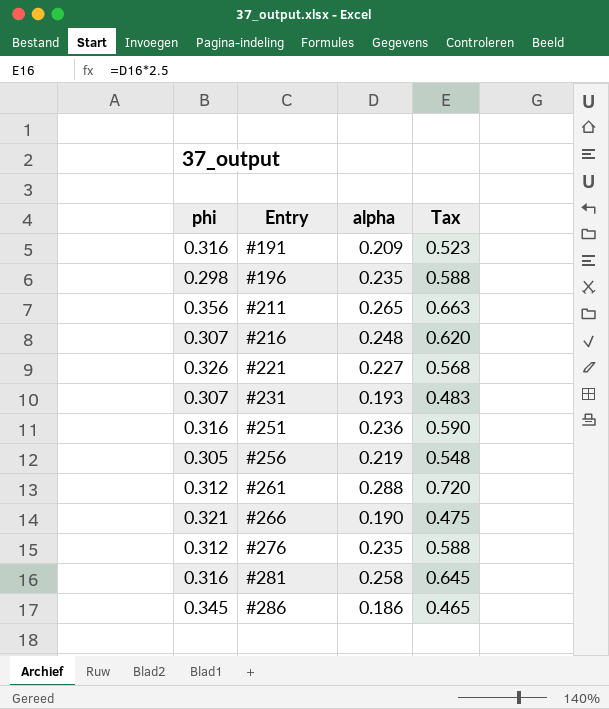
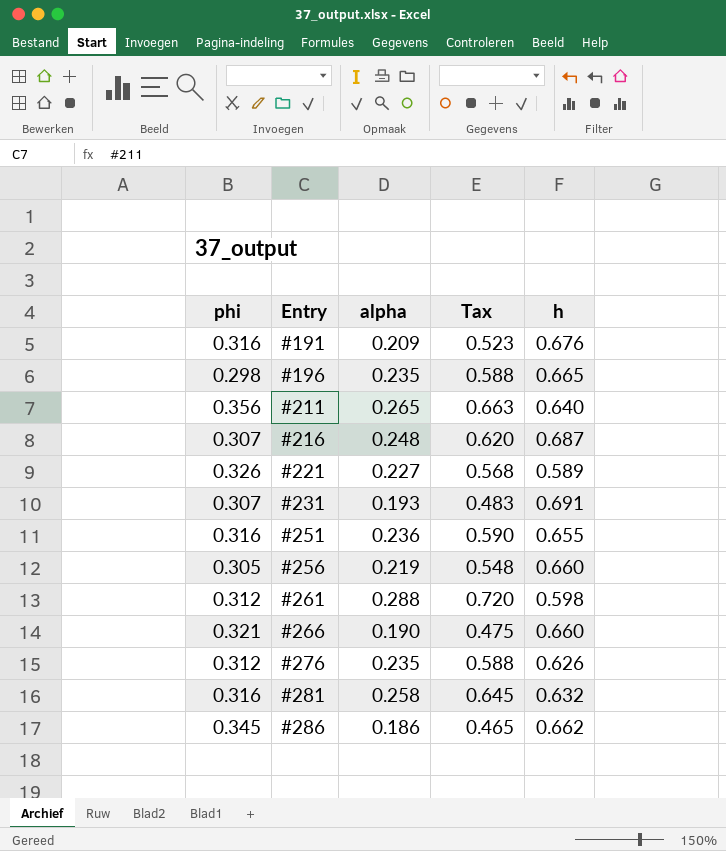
column h | position: none -> 5

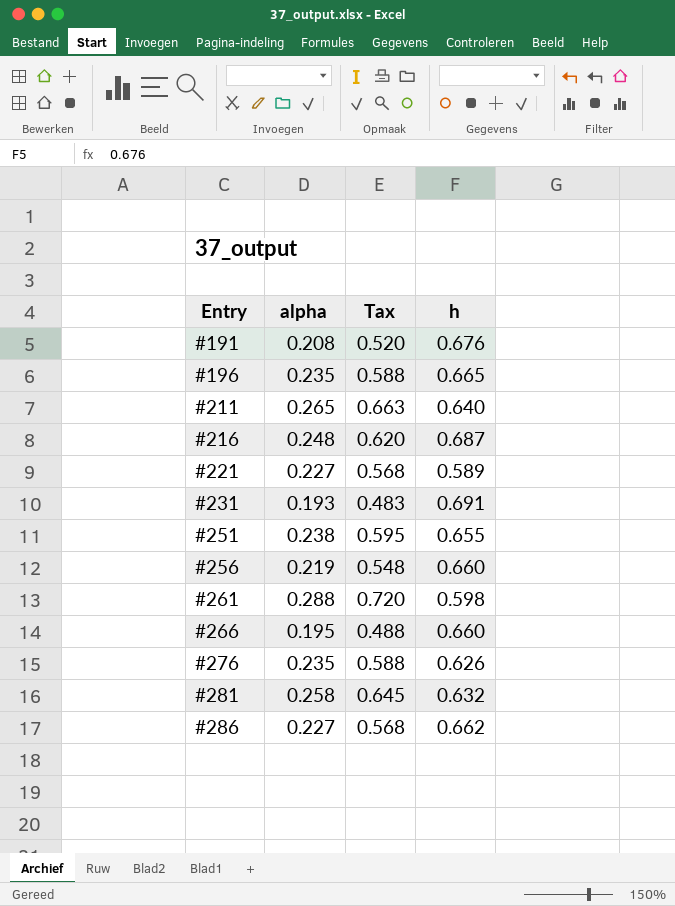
column phi | position: 1 -> none
#191 | alpha: 0.209 -> 0.208
#191 | Tax: 0.523 -> 0.520
#251 | alpha: 0.236 -> 0.238
#251 | Tax: 0.590 -> 0.595
#266 | alpha: 0.190 -> 0.195
#266 | Tax: 0.475 -> 0.488
#286 | alpha: 0.186 -> 0.227
#286 | Tax: 0.465 -> 0.568

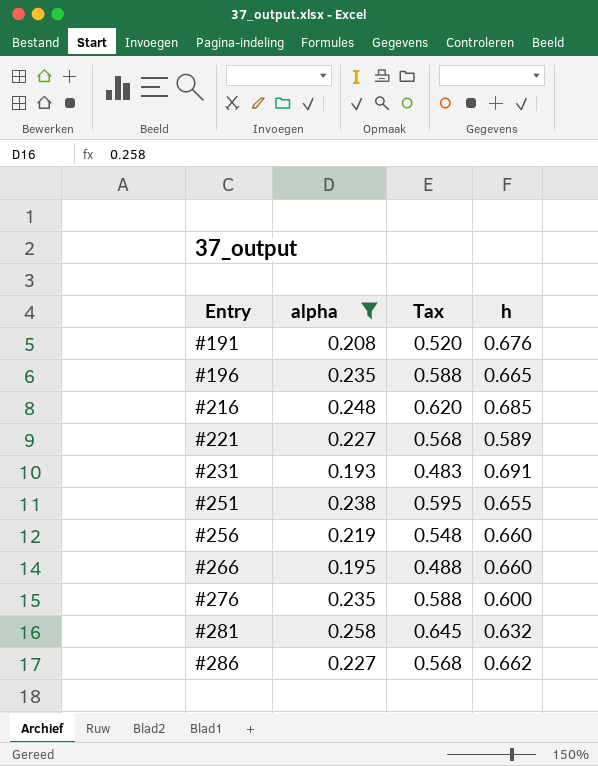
filter: none -> alpha <= 0.258
#216 | h: 0.687 -> 0.685
#276 | h: 0.626 -> 0.600

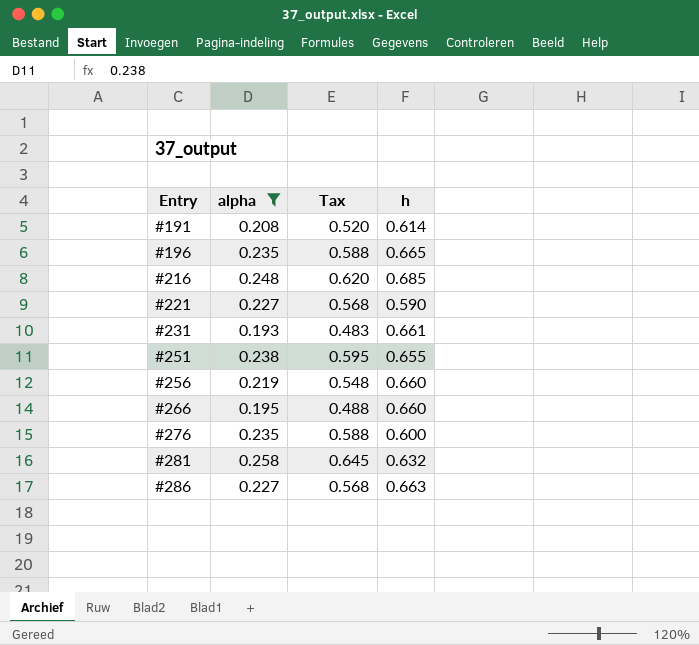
#191 | h: 0.676 -> 0.614
#221 | h: 0.589 -> 0.590
#231 | h: 0.691 -> 0.661
#286 | h: 0.662 -> 0.663

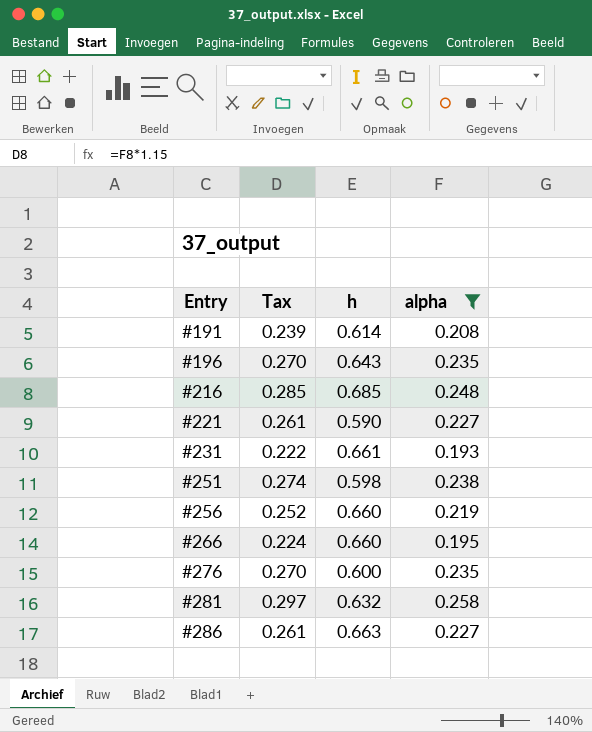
column Tax | formula: [alpha] * 2.5 -> [alpha] * 1.15
column alpha | position: 2 -> 4
#196 | h: 0.665 -> 0.643
#251 | h: 0.655 -> 0.598

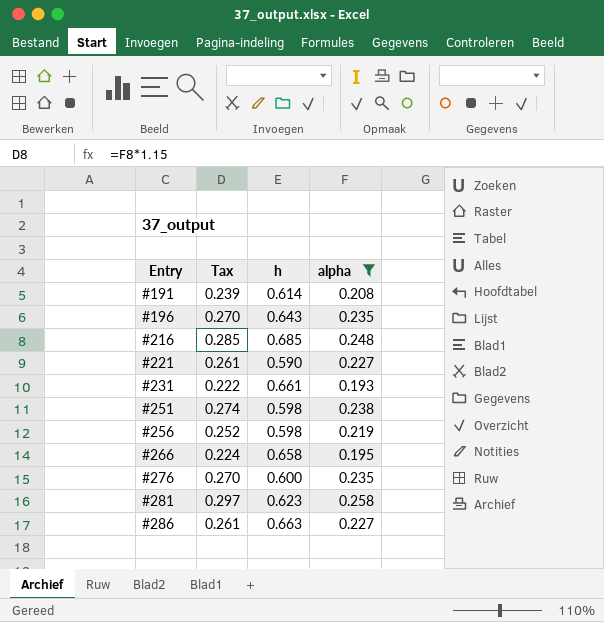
#256 | h: 0.660 -> 0.598
#266 | h: 0.660 -> 0.658
#281 | h: 0.632 -> 0.623

